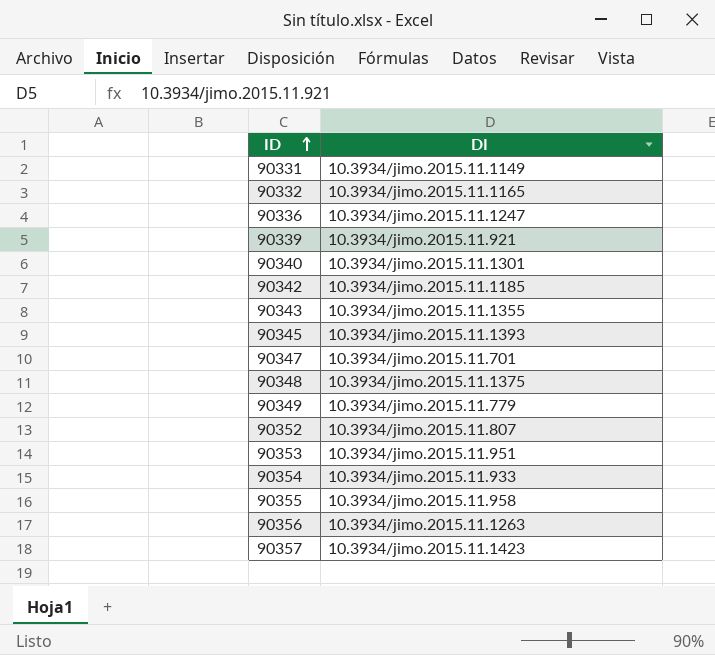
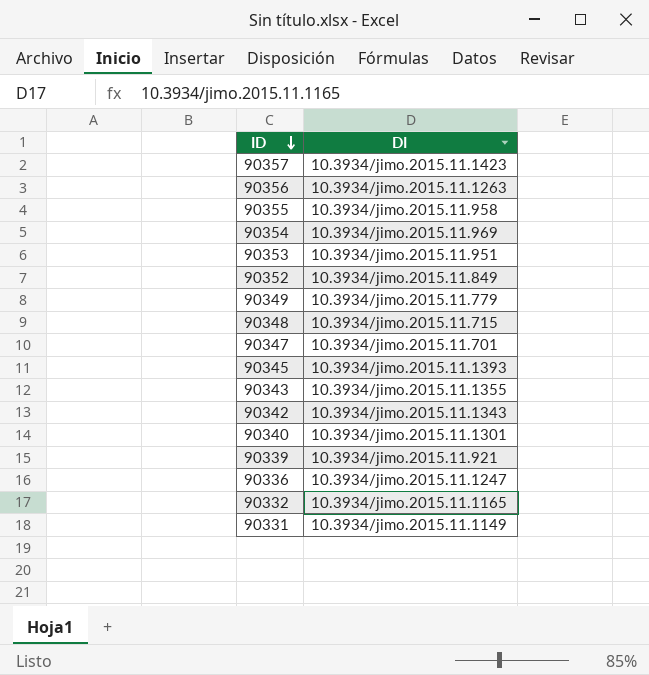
row order: ID ascending -> ID descending
90354 | DI: 10.3934/jimo.2015.11.933 -> 10.3934/jimo.2015.11.969
90352 | DI: 10.3934/jimo.2015.11.807 -> 10.3934/jimo.2015.11.849
90348 | DI: 10.3934/jimo.2015.11.1375 -> 10.3934/jimo.2015.11.715
90342 | DI: 10.3934/jimo.2015.11.1185 -> 10.3934/jimo.2015.11.1343

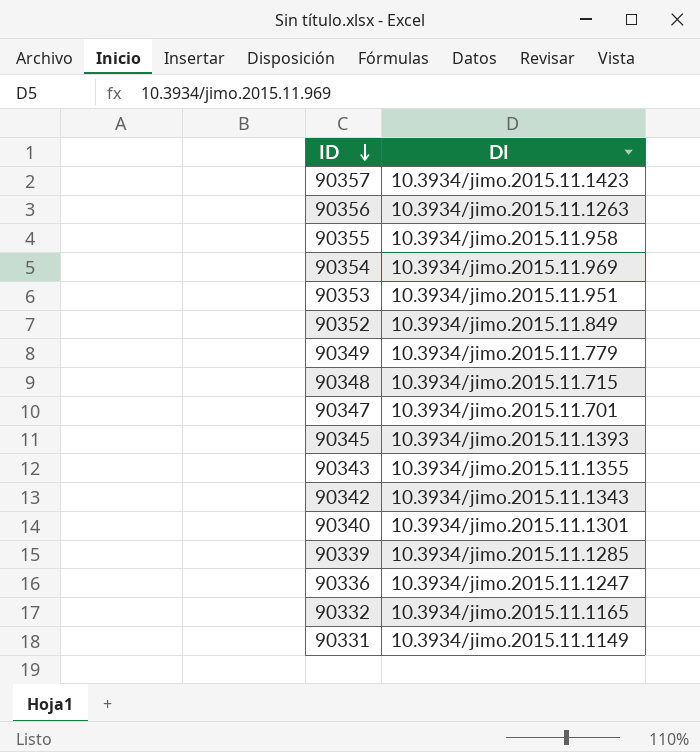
90339 | DI: 10.3934/jimo.2015.11.921 -> 10.3934/jimo.2015.11.1285

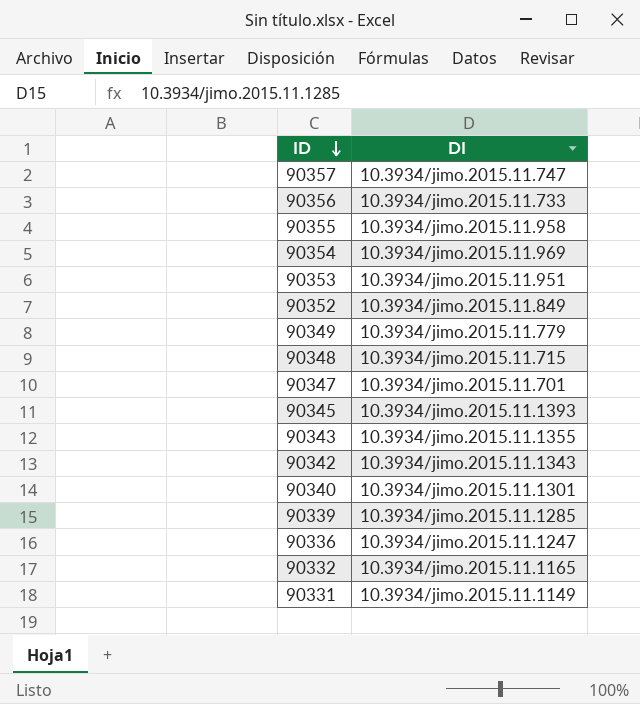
90357 | DI: 10.3934/jimo.2015.11.1423 -> 10.3934/jimo.2015.11.747
90356 | DI: 10.3934/jimo.2015.11.1263 -> 10.3934/jimo.2015.11.733

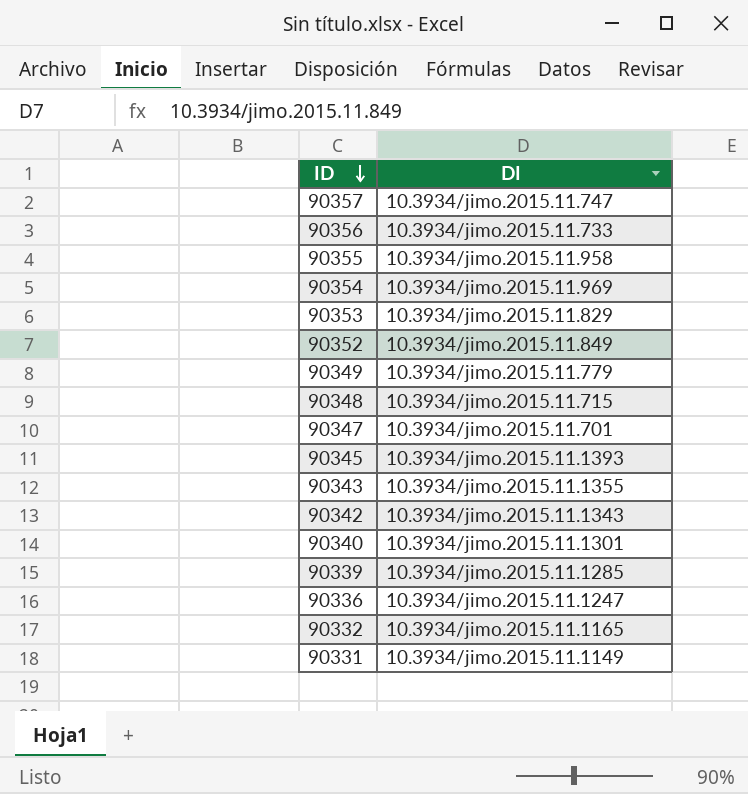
90353 | DI: 10.3934/jimo.2015.11.951 -> 10.3934/jimo.2015.11.829

